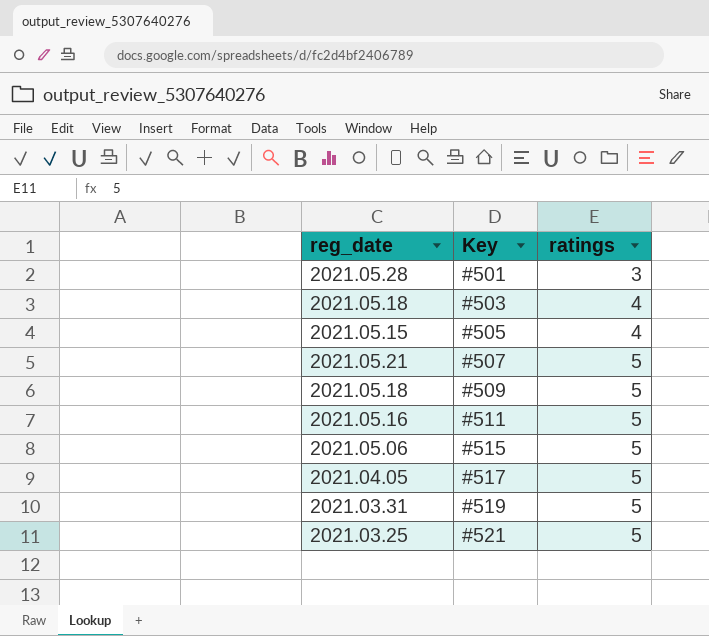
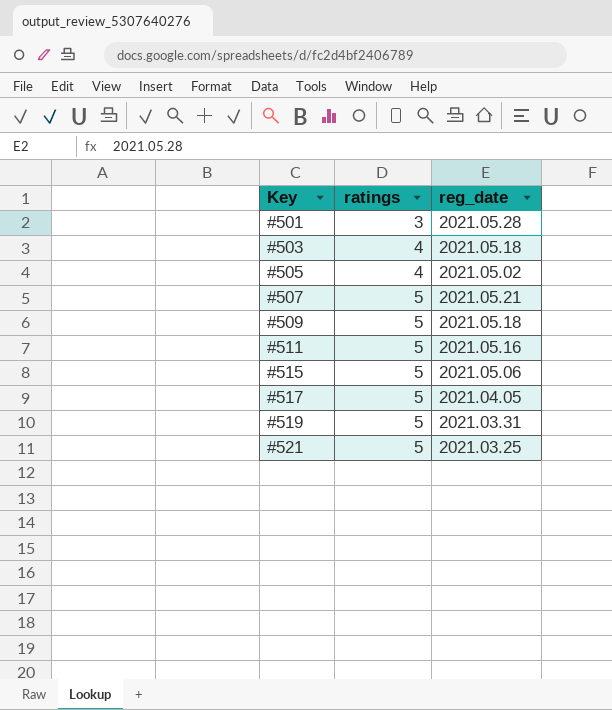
column reg_date | position: 1 -> 3
#505 | reg_date: 2021.05.15 -> 2021.05.02

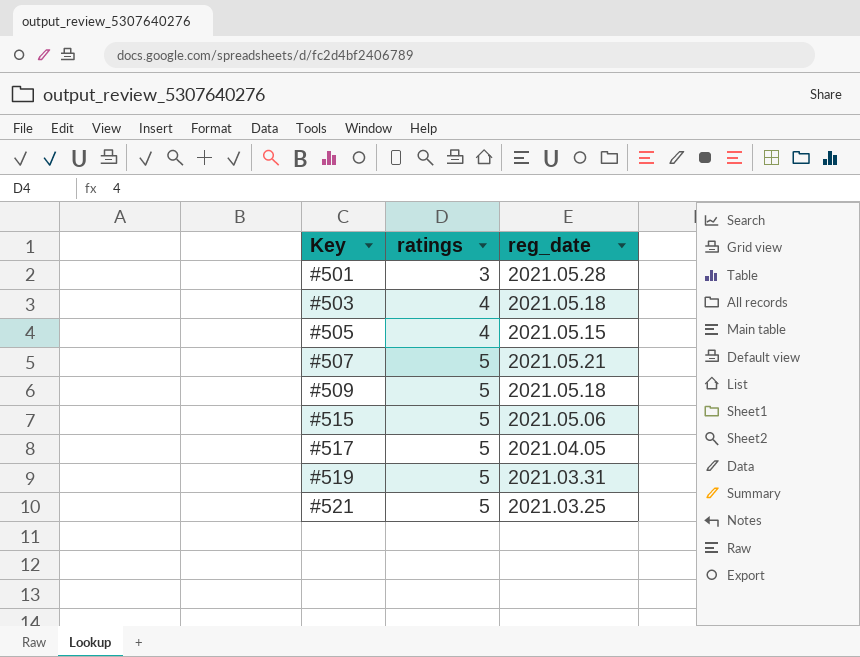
row #511: 5 | 2021.05.16 -> none
#505 | reg_date: 2021.05.02 -> 2021.05.15

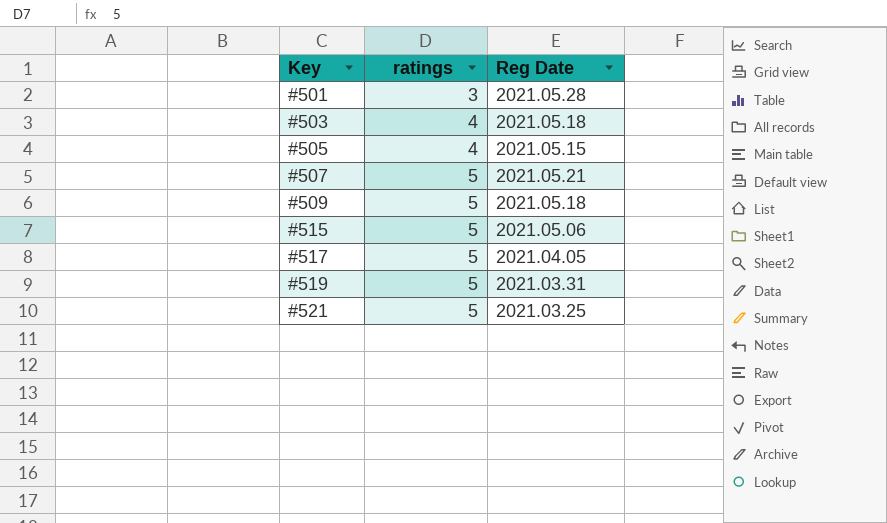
column name: reg_date -> Reg Date

